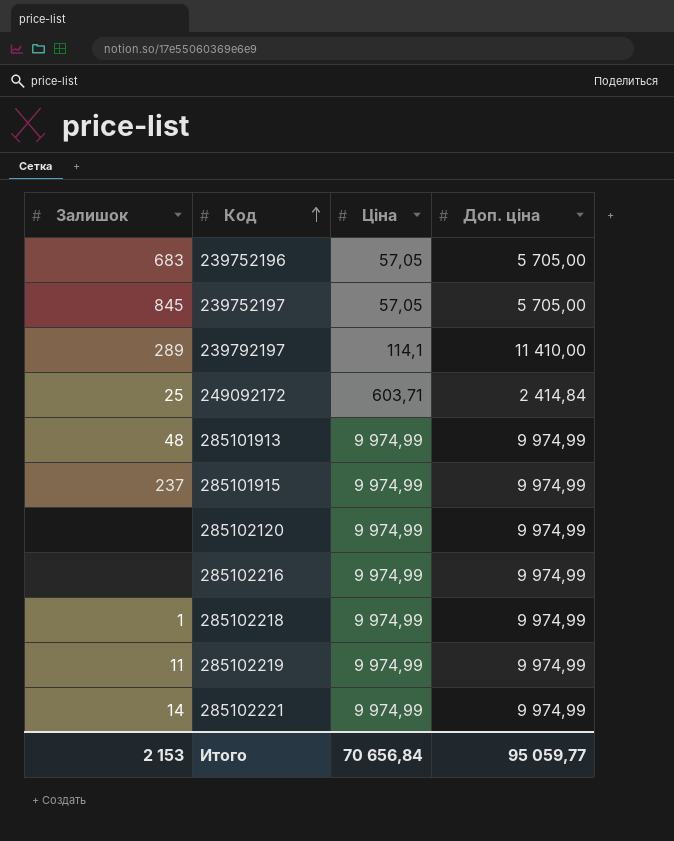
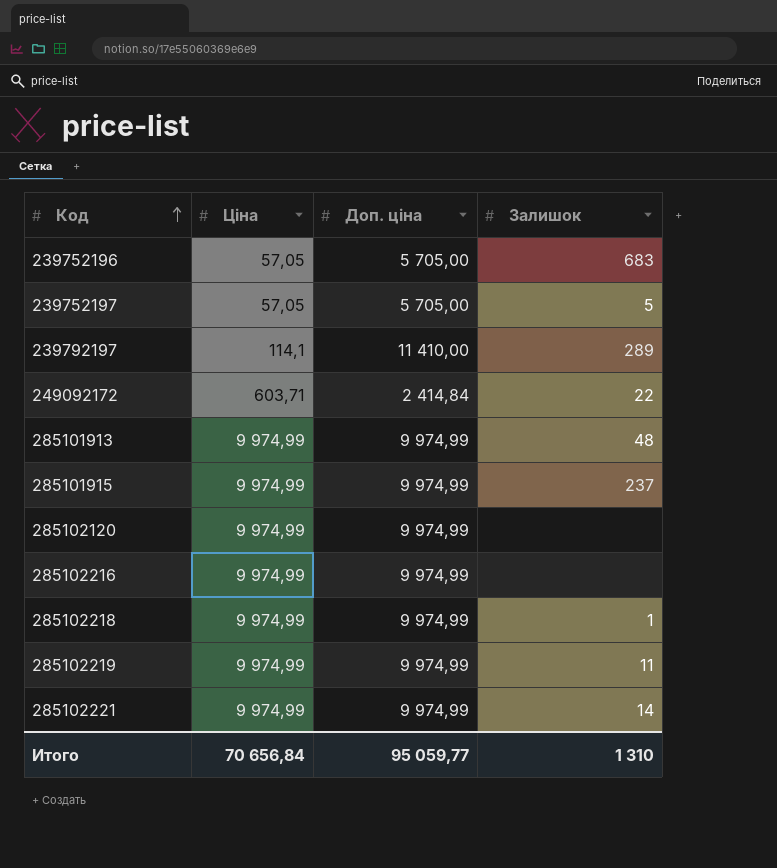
column Залишок | position: 1 -> 4
239752197 | Залишок: 845 -> 5
249092172 | Залишок: 25 -> 22
Итого | Залишок: 2 153 -> 1 310

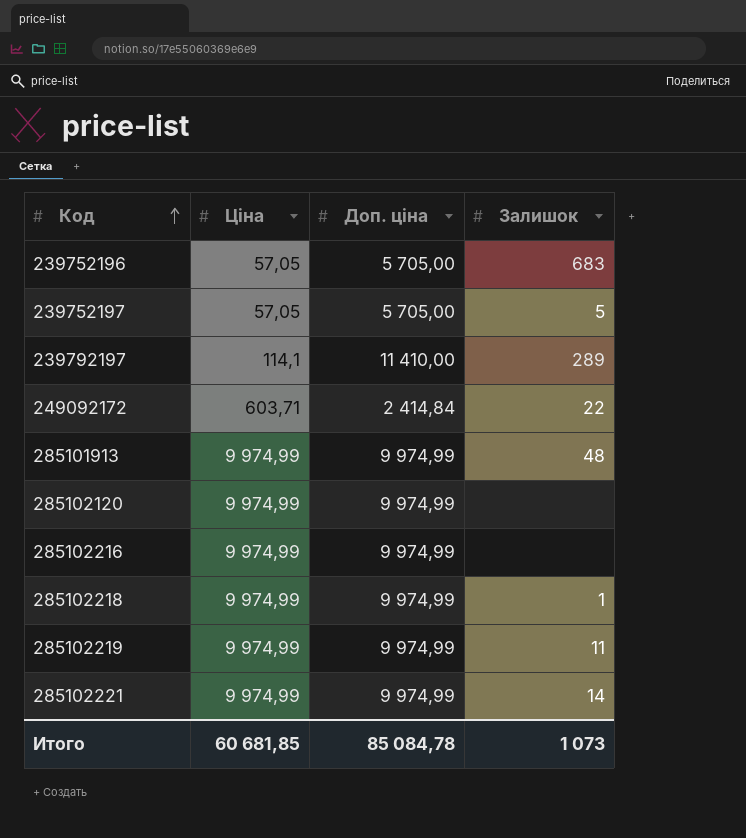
row 285101915: 9 974,99 | 9 974,99 | 237 -> none
Итого | Ціна: 70 656,84 -> 60 681,85
Итого | Доп. ціна: 95 059,77 -> 85 084,78
Итого | Залишок: 1 310 -> 1 073

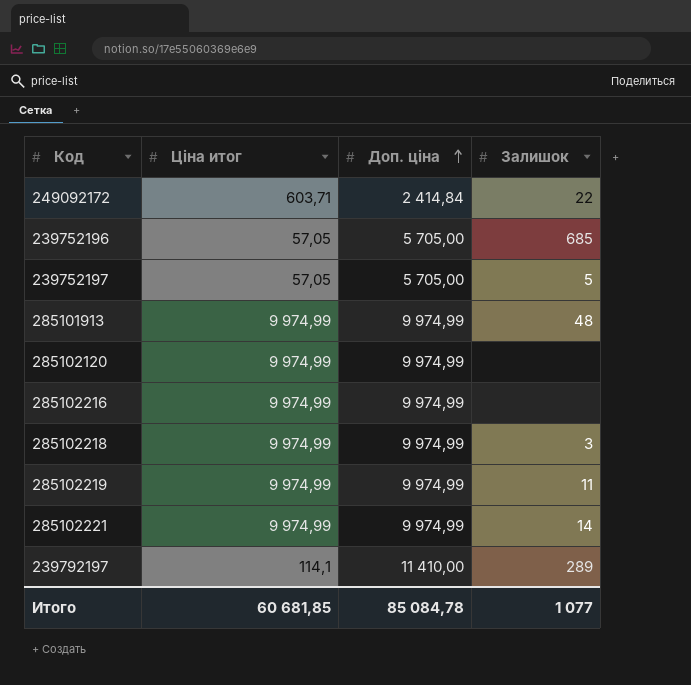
row order: Код ascending -> Доп. ціна ascending
column name: Ціна -> Ціна итог
239752196 | Залишок: 683 -> 685
285102218 | Залишок: 1 -> 3
Итого | Залишок: 1 073 -> 1 077

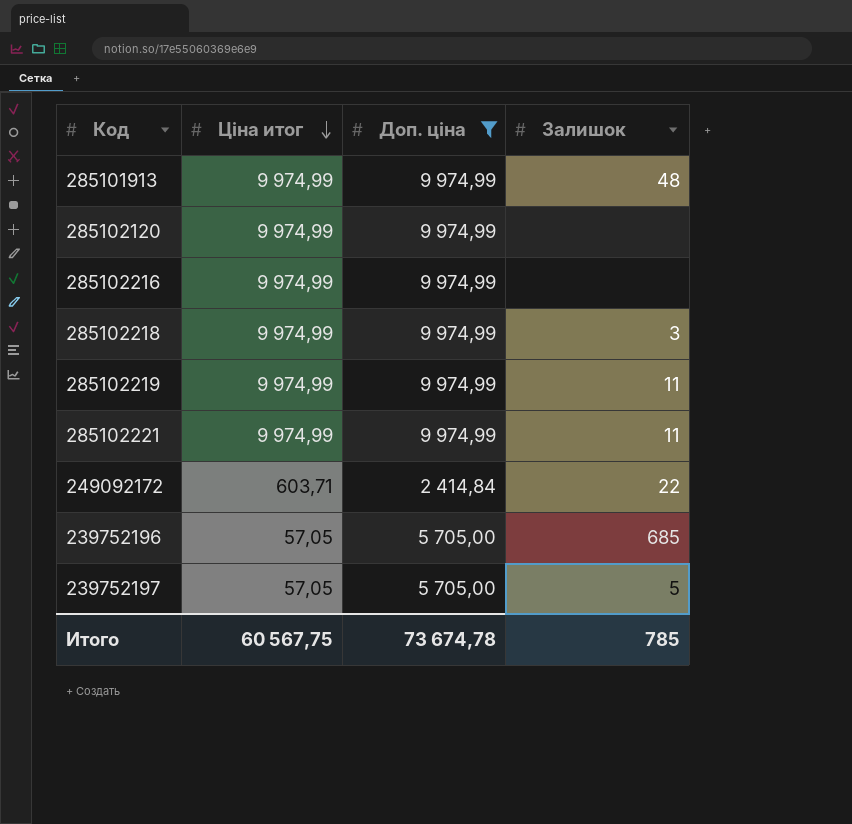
filter: none -> Доп. ціна != 11 410,00
row order: Доп. ціна ascending -> Ціна итог descending
285102221 | Залишок: 14 -> 11
Итого | Ціна итог: 60 681,85 -> 60 567,75
Итого | Доп. ціна: 85 084,78 -> 73 674,78
Итого | Залишок: 1 077 -> 785

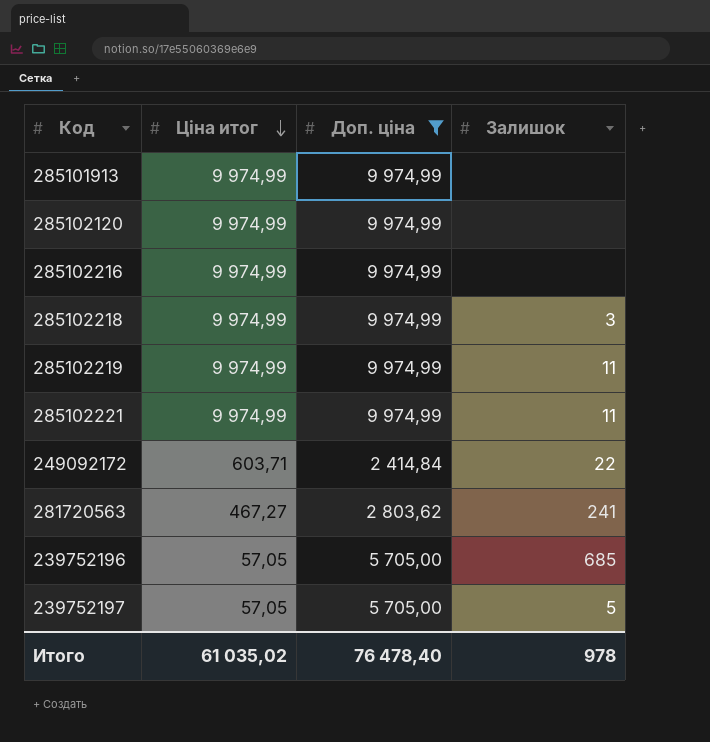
285101913 | Залишок: 48 -> none
row 281720563: none -> 467,27 | 2 803,62 | 241
Итого | Ціна итог: 60 567,75 -> 61 035,02
Итого | Доп. ціна: 73 674,78 -> 76 478,40
Итого | Залишок: 785 -> 978

